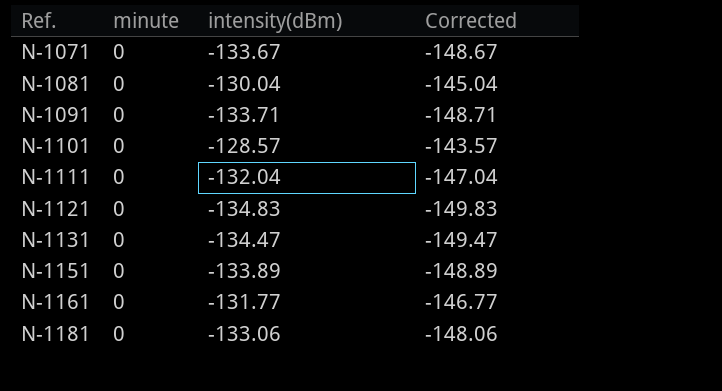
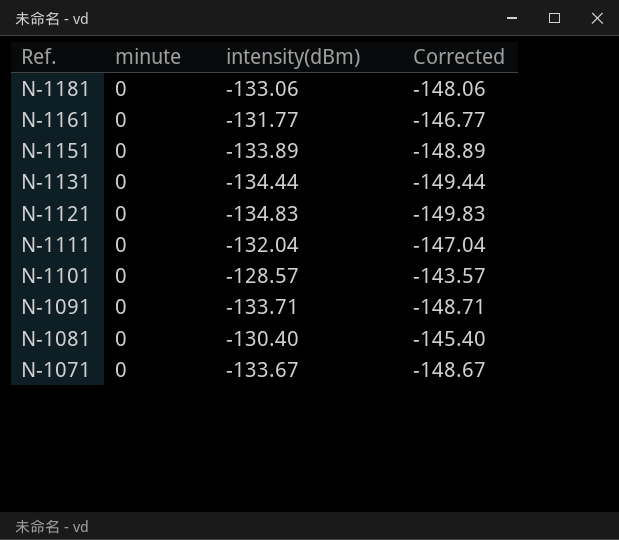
row order: Ref. ascending -> Ref. descending
N-1131 | intensity(dBm): -134.47 -> -134.44
N-1131 | Corrected: -149.47 -> -149.44
N-1081 | intensity(dBm): -130.04 -> -130.40
N-1081 | Corrected: -145.04 -> -145.40

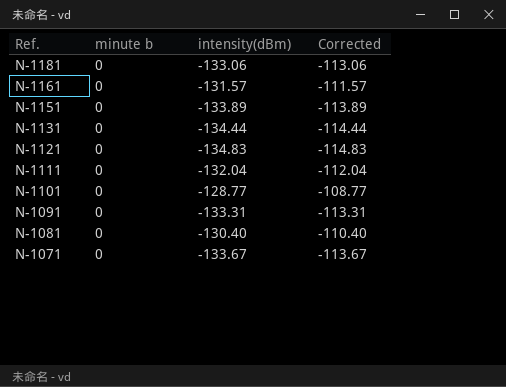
column name: minute -> minute b
column Corrected | formula: [intensity(dBm)] - 15 -> [intensity(dBm)] + 20
N-1161 | intensity(dBm): -131.77 -> -131.57
N-1101 | intensity(dBm): -128.57 -> -128.77
N-1091 | intensity(dBm): -133.71 -> -133.31

